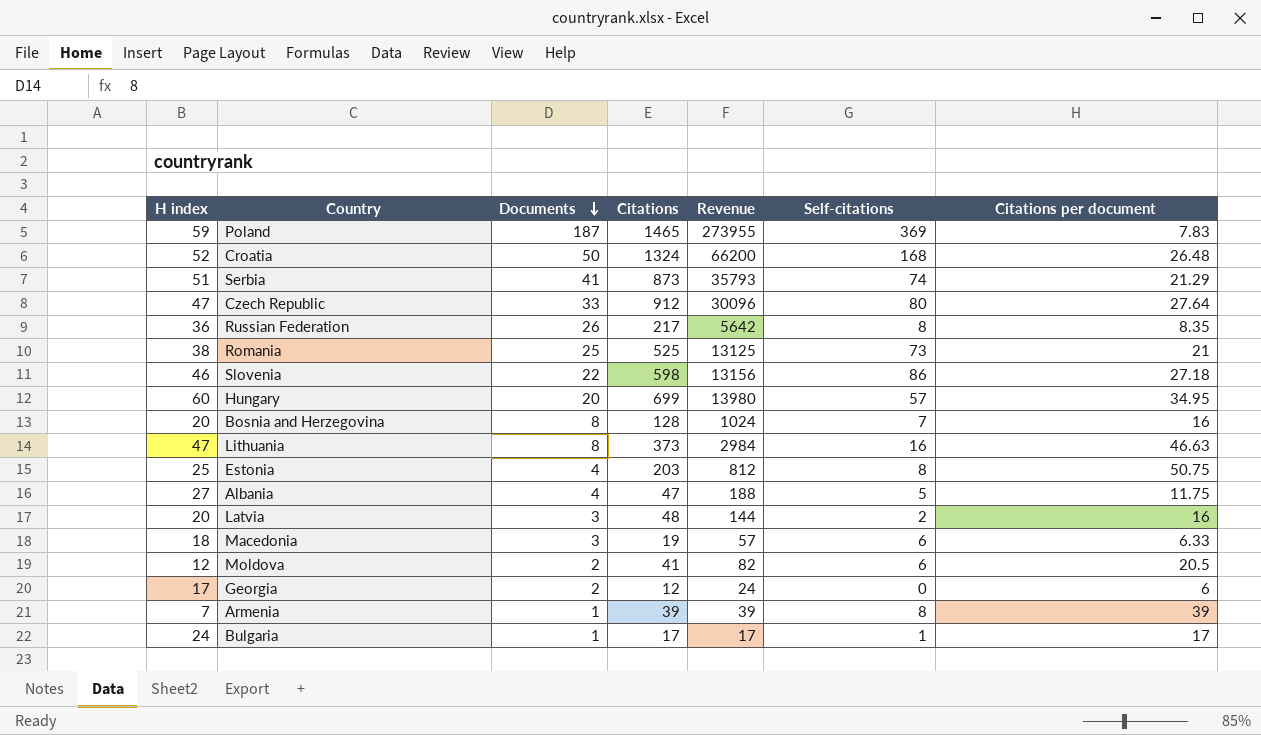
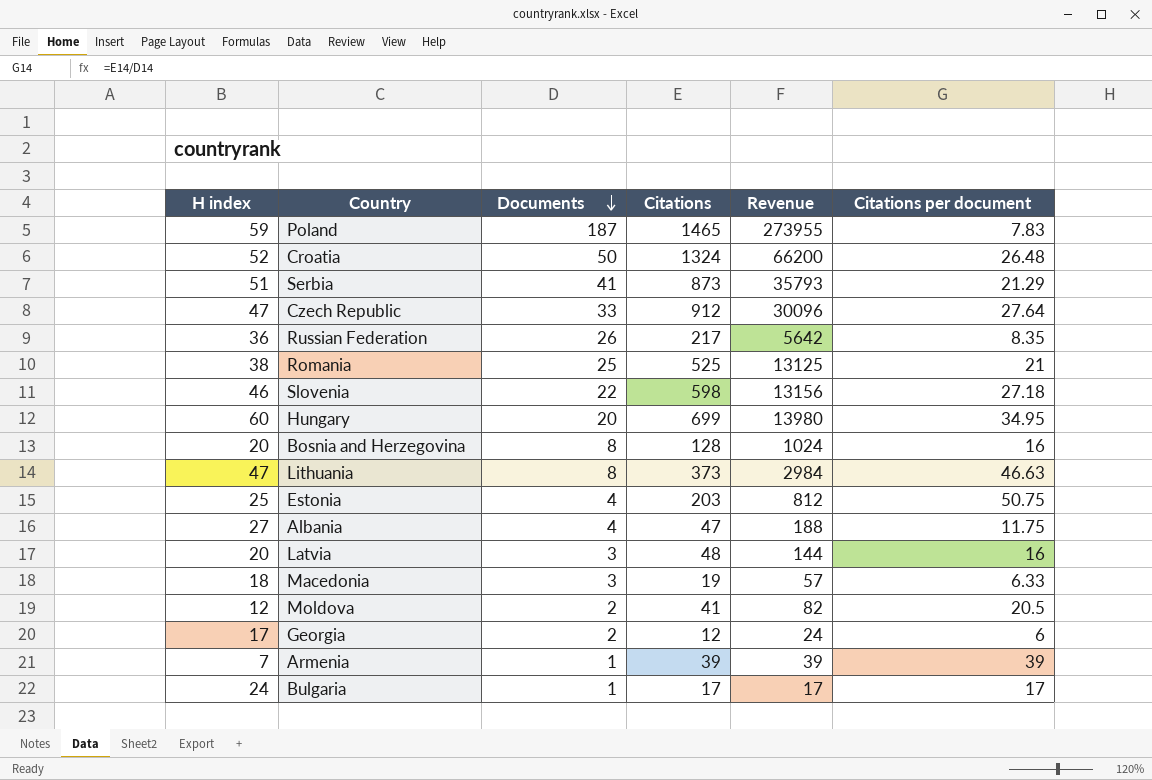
column Self-citations | position: 6 -> none

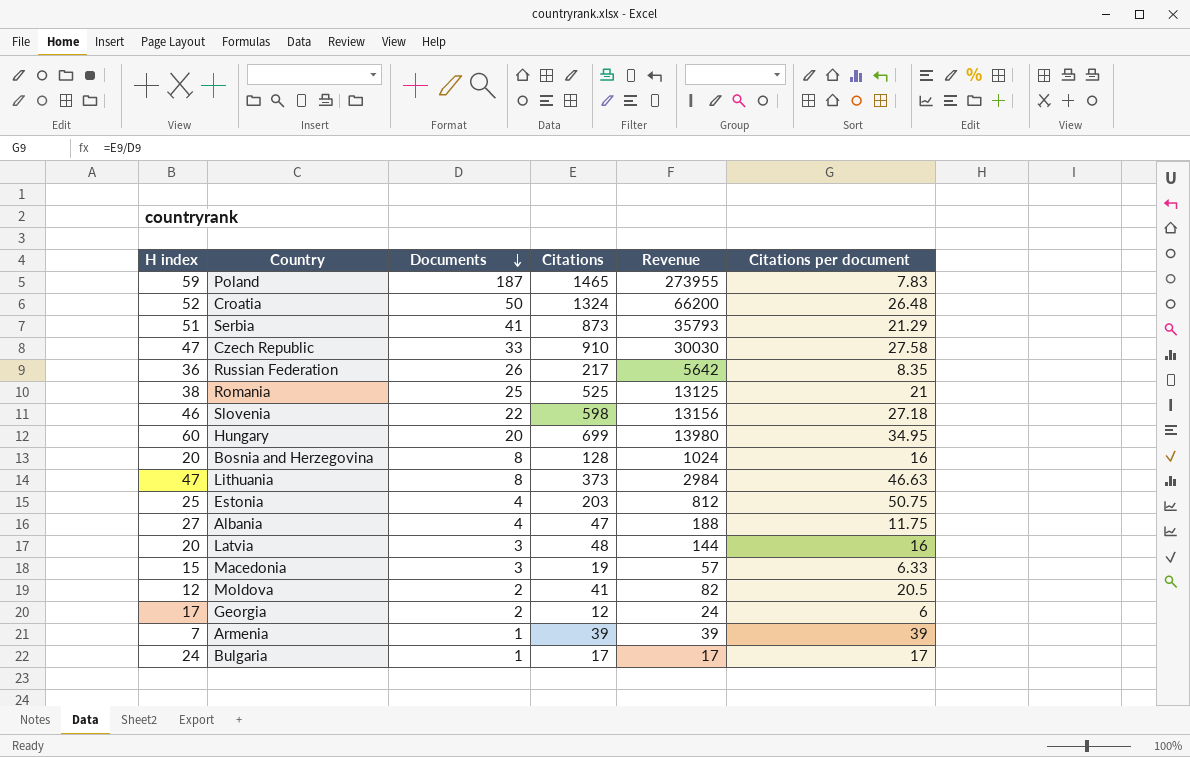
Czech Republic | Citations: 912 -> 910
Czech Republic | Revenue: 30096 -> 30030
Czech Republic | Citations per document: 27.64 -> 27.58
Macedonia | H index: 18 -> 15

